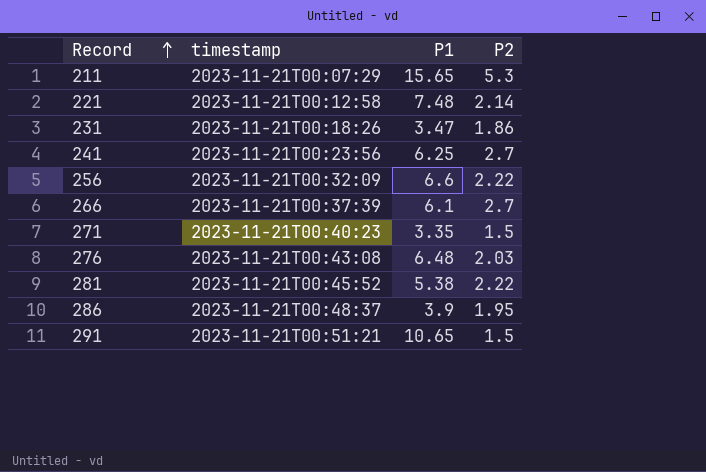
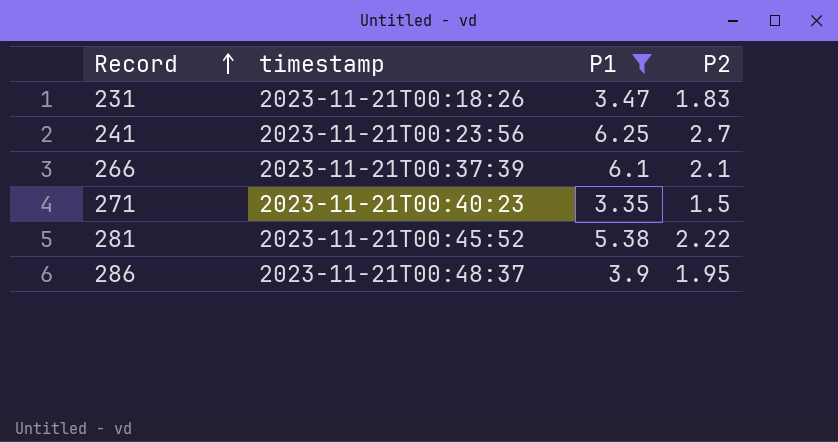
filter: none -> P1 <= 6.25
231 | P2: 1.86 -> 1.83
266 | P2: 2.7 -> 2.1

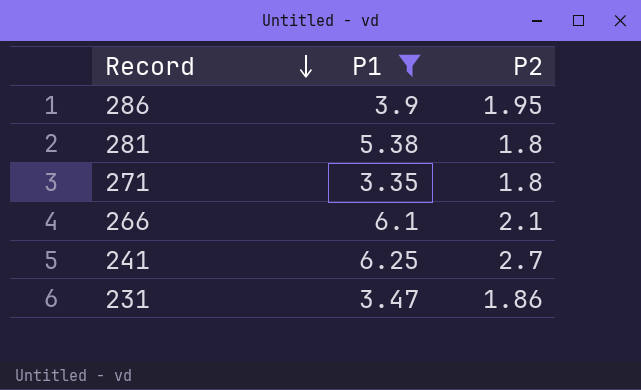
row order: Record ascending -> Record descending
column timestamp | position: 2 -> none
281 | P2: 2.22 -> 1.8
271 | P2: 1.5 -> 1.8
231 | P2: 1.83 -> 1.86

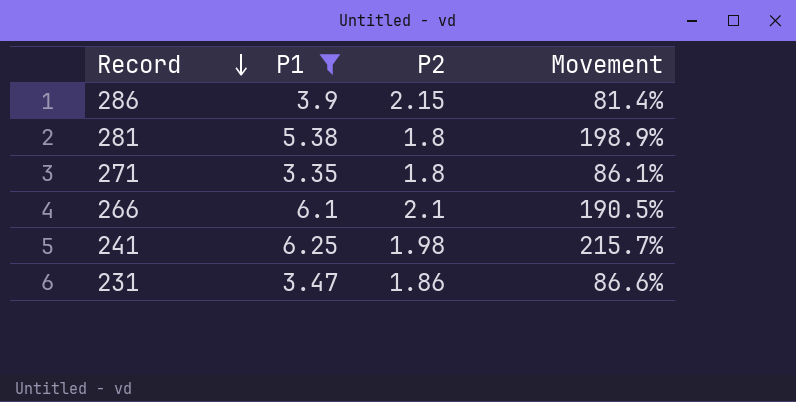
column Movement | formula: none -> ([P1] - [P2]) / [P2]
286 | P2: 1.95 -> 2.15
241 | P2: 2.7 -> 1.98

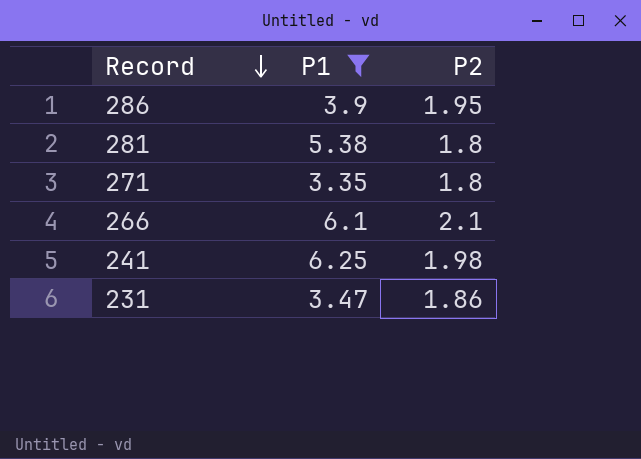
column Movement | formula: ([P1] - [P2]) / [P2] -> none
286 | P2: 2.15 -> 1.95

